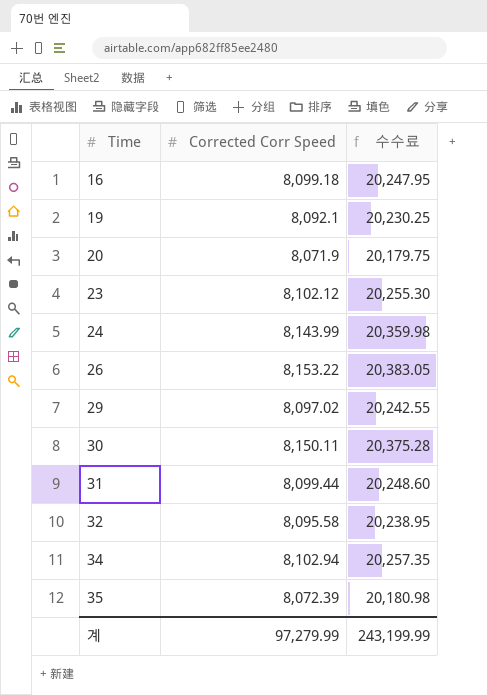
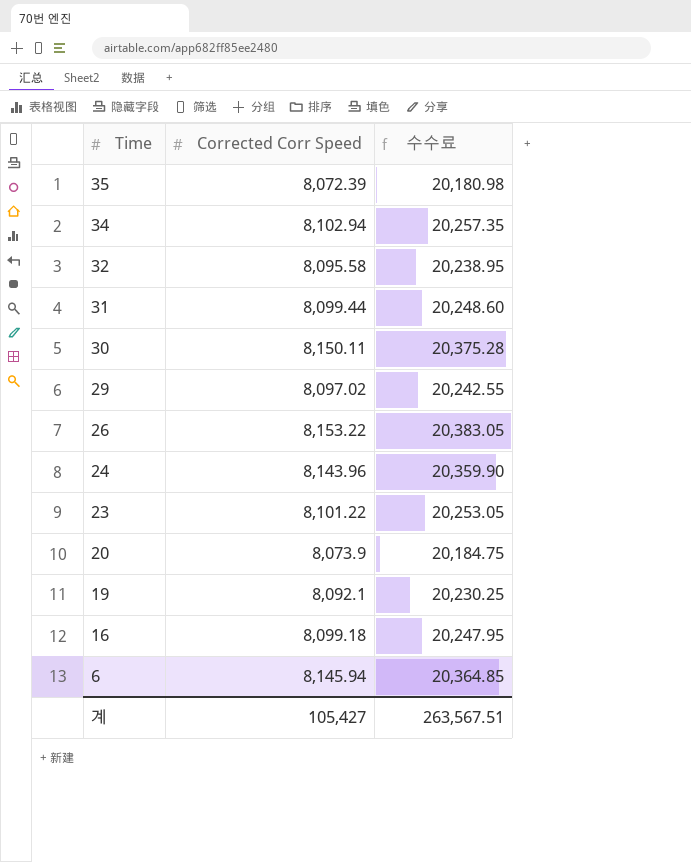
row order: Time ascending -> Time descending
24 | Corrected Corr Speed: 8,143.99 -> 8,143.96
24 | 수수료: 20,359.98 -> 20,359.90
23 | Corrected Corr Speed: 8,102.12 -> 8,101.22
23 | 수수료: 20,255.30 -> 20,253.05
20 | Corrected Corr Speed: 8,071.9 -> 8,073.9
20 | 수수료: 20,179.75 -> 20,184.75
row 6: none -> 8,145.94 | 20,364.85
계 | Corrected Corr Speed: 97,279.99 -> 105,427
계 | 수수료: 243,199.99 -> 263,567.51

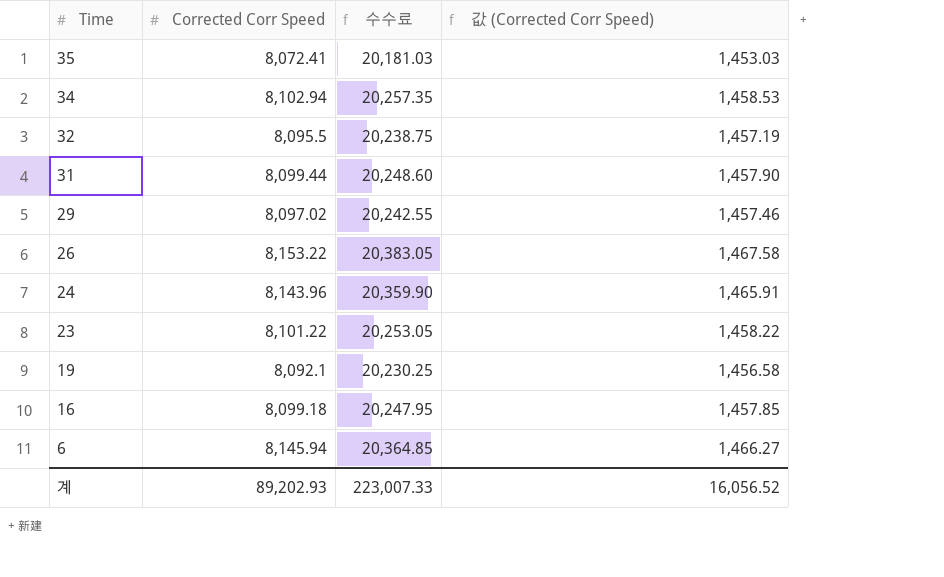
column 값 (Corrected Corr Speed) | formula: none -> [Corrected Corr Speed] * 0.18
row 30: 8,150.11 | 20,375.28 -> none
row 20: 8,073.9 | 20,184.75 -> none
35 | Corrected Corr Speed: 8,072.39 -> 8,072.41
35 | 수수료: 20,180.98 -> 20,181.03
32 | Corrected Corr Speed: 8,095.58 -> 8,095.5
32 | 수수료: 20,238.95 -> 20,238.75
계 | Corrected Corr Speed: 105,427 -> 89,202.93
계 | 수수료: 263,567.51 -> 223,007.33

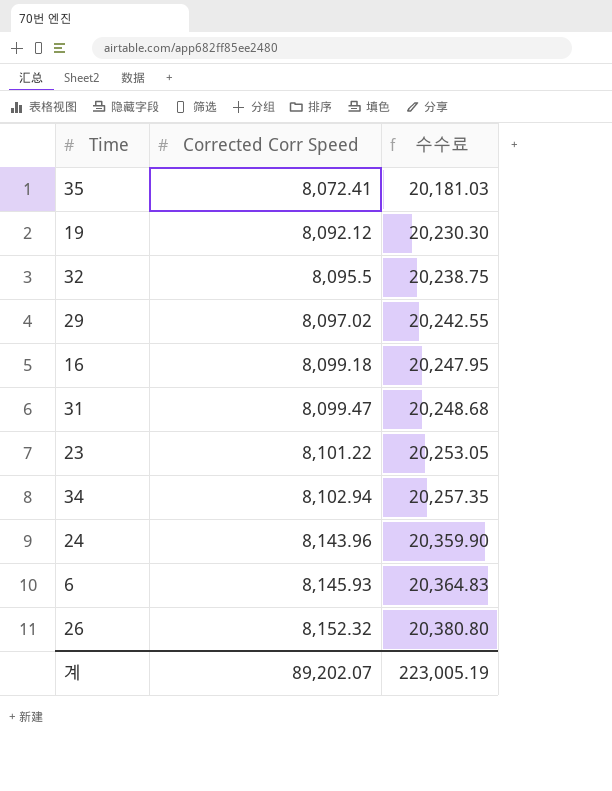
row order: Time descending -> Corrected Corr Speed ascending
column 값 (Corrected Corr Speed) | formula: [Corrected Corr Speed] * 0.18 -> none
19 | Corrected Corr Speed: 8,092.1 -> 8,092.12
19 | 수수료: 20,230.25 -> 20,230.30
31 | Corrected Corr Speed: 8,099.44 -> 8,099.47
31 | 수수료: 20,248.60 -> 20,248.68
6 | Corrected Corr Speed: 8,145.94 -> 8,145.93
6 | 수수료: 20,364.85 -> 20,364.83
26 | Corrected Corr Speed: 8,153.22 -> 8,152.32
26 | 수수료: 20,383.05 -> 20,380.80
계 | Corrected Corr Speed: 89,202.93 -> 89,202.07
계 | 수수료: 223,007.33 -> 223,005.19

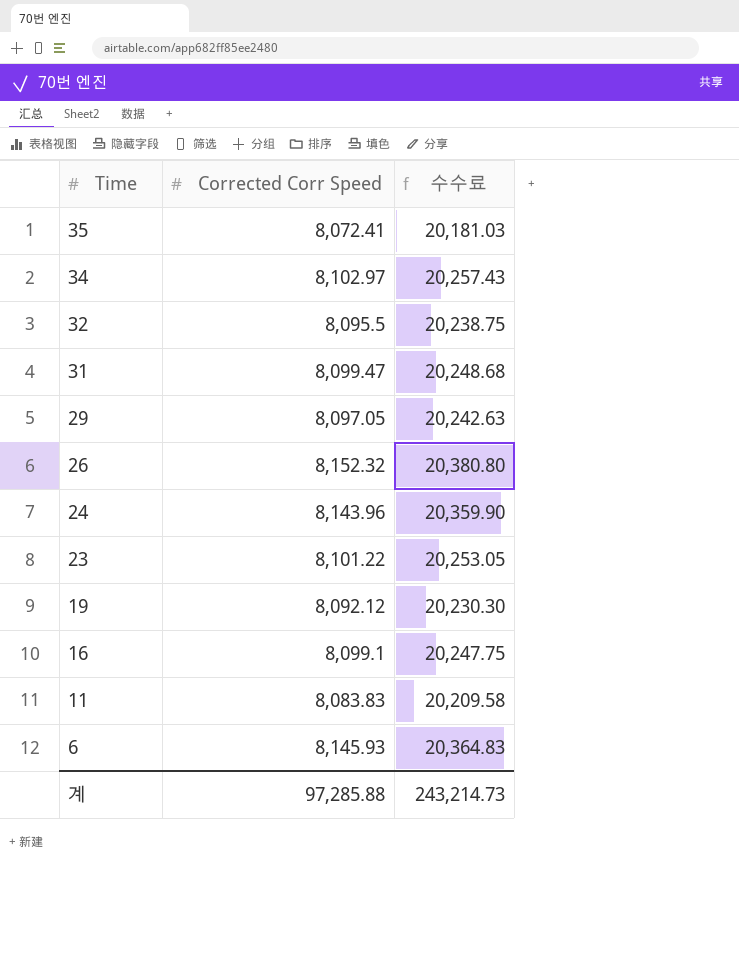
row order: Corrected Corr Speed ascending -> Time descending
34 | Corrected Corr Speed: 8,102.94 -> 8,102.97
34 | 수수료: 20,257.35 -> 20,257.43
29 | Corrected Corr Speed: 8,097.02 -> 8,097.05
29 | 수수료: 20,242.55 -> 20,242.63
16 | Corrected Corr Speed: 8,099.18 -> 8,099.1
16 | 수수료: 20,247.95 -> 20,247.75
row 11: none -> 8,083.83 | 20,209.58
계 | Corrected Corr Speed: 89,202.07 -> 97,285.88
계 | 수수료: 223,005.19 -> 243,214.73

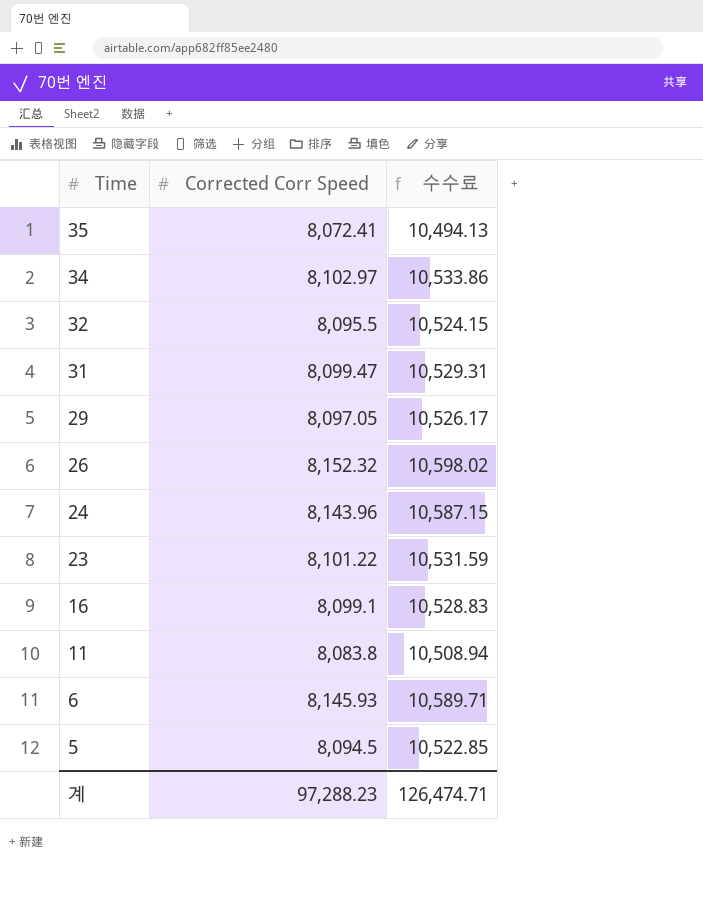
column 수수료 | formula: [Corrected Corr Speed] * 2.5 -> [Corrected Corr Speed] * 1.3
row 19: 8,092.12 | 20,230.30 -> none
11 | Corrected Corr Speed: 8,083.83 -> 8,083.8
row 5: none -> 8,094.5 | 10,522.85
계 | Corrected Corr Speed: 97,285.88 -> 97,288.23
계 | 수수료: 243,214.73 -> 126,474.71

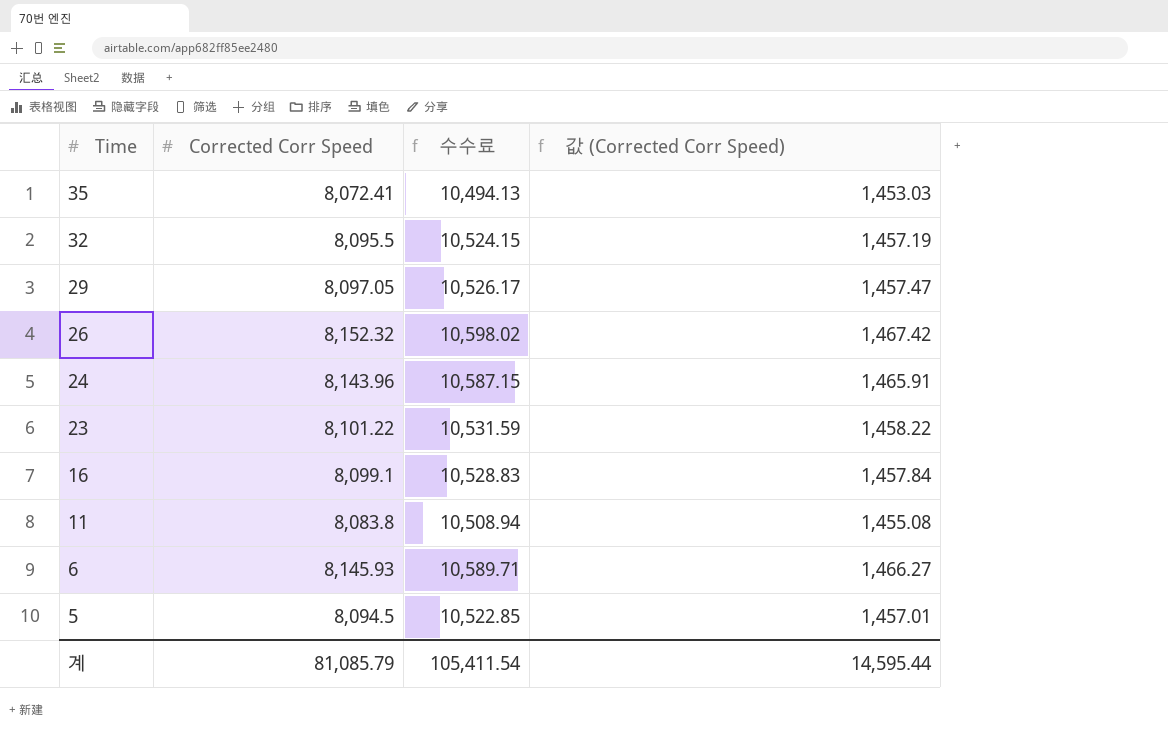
column 값 (Corrected Corr Speed) | formula: none -> [Corrected Corr Speed] * 0.18
row 34: 8,102.97 | 10,533.86 -> none
row 31: 8,099.47 | 10,529.31 -> none
계 | Corrected Corr Speed: 97,288.23 -> 81,085.79
계 | 수수료: 126,474.71 -> 105,411.54

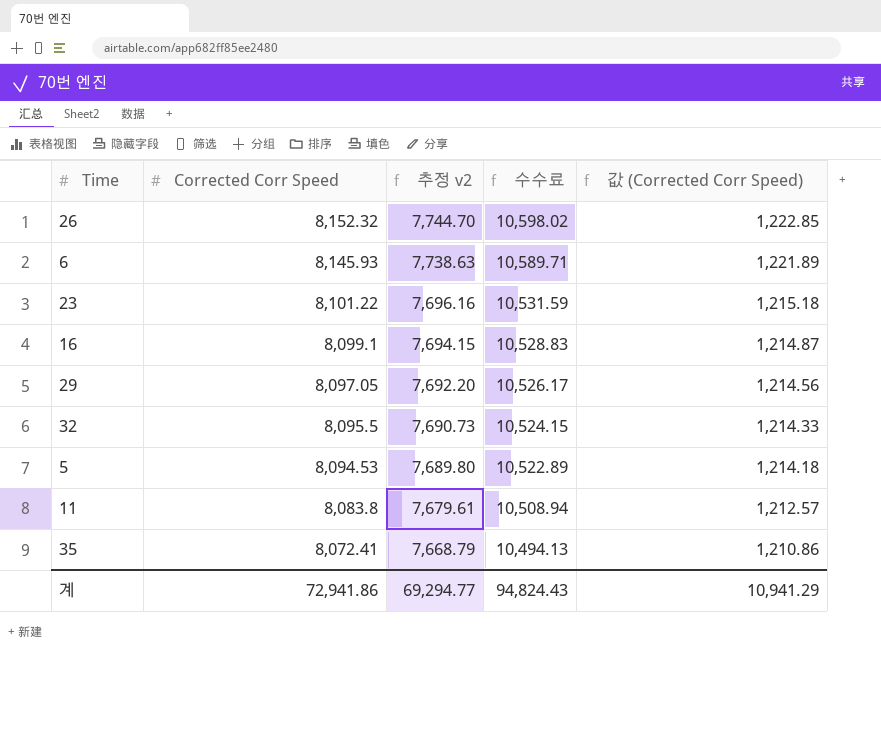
row order: Time descending -> Corrected Corr Speed descending
column 추정 v2 | formula: none -> [Corrected Corr Speed] * 0.95
column 값 (Corrected Corr Speed) | formula: [Corrected Corr Speed] * 0.18 -> [Corrected Corr Speed] * 0.15
row 24: 8,143.96 | 10,587.15 | 1,465.91 -> none
5 | Corrected Corr Speed: 8,094.5 -> 8,094.53
5 | 수수료: 10,522.85 -> 10,522.89
계 | Corrected Corr Speed: 81,085.79 -> 72,941.86
계 | 수수료: 105,411.54 -> 94,824.43
계 | 값 (Corrected Corr Speed): 14,595.44 -> 10,941.29

